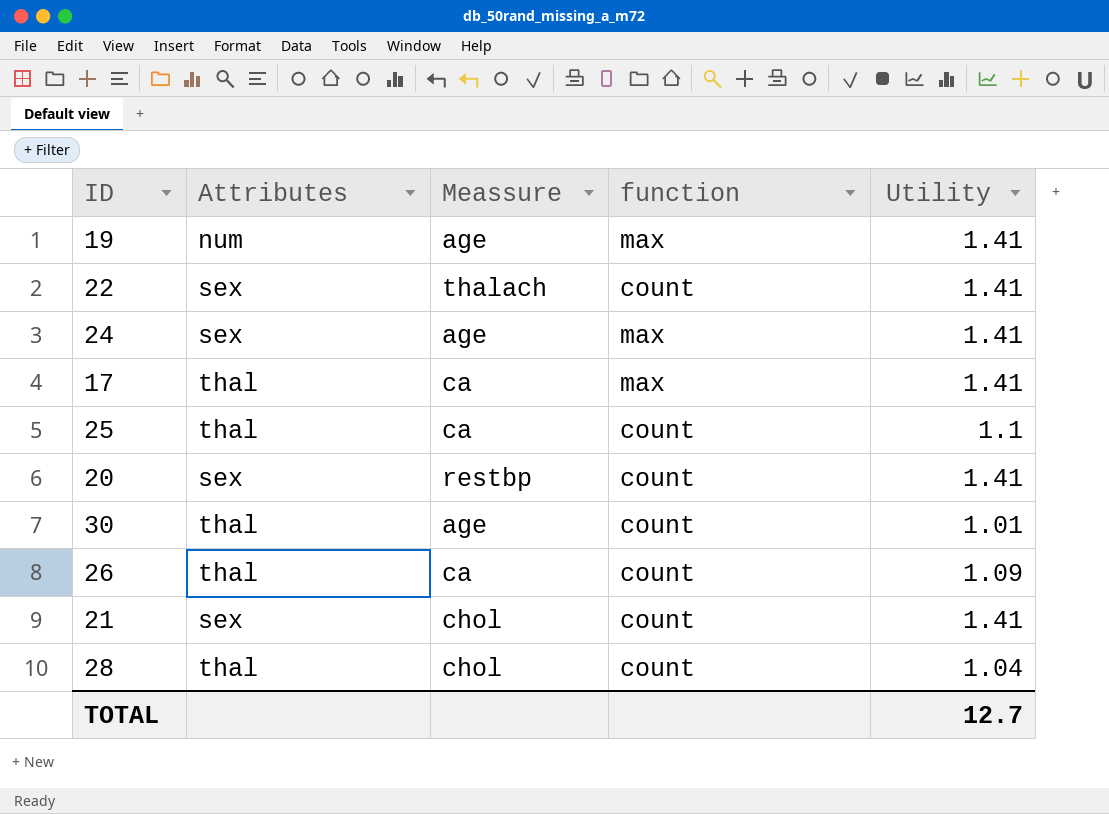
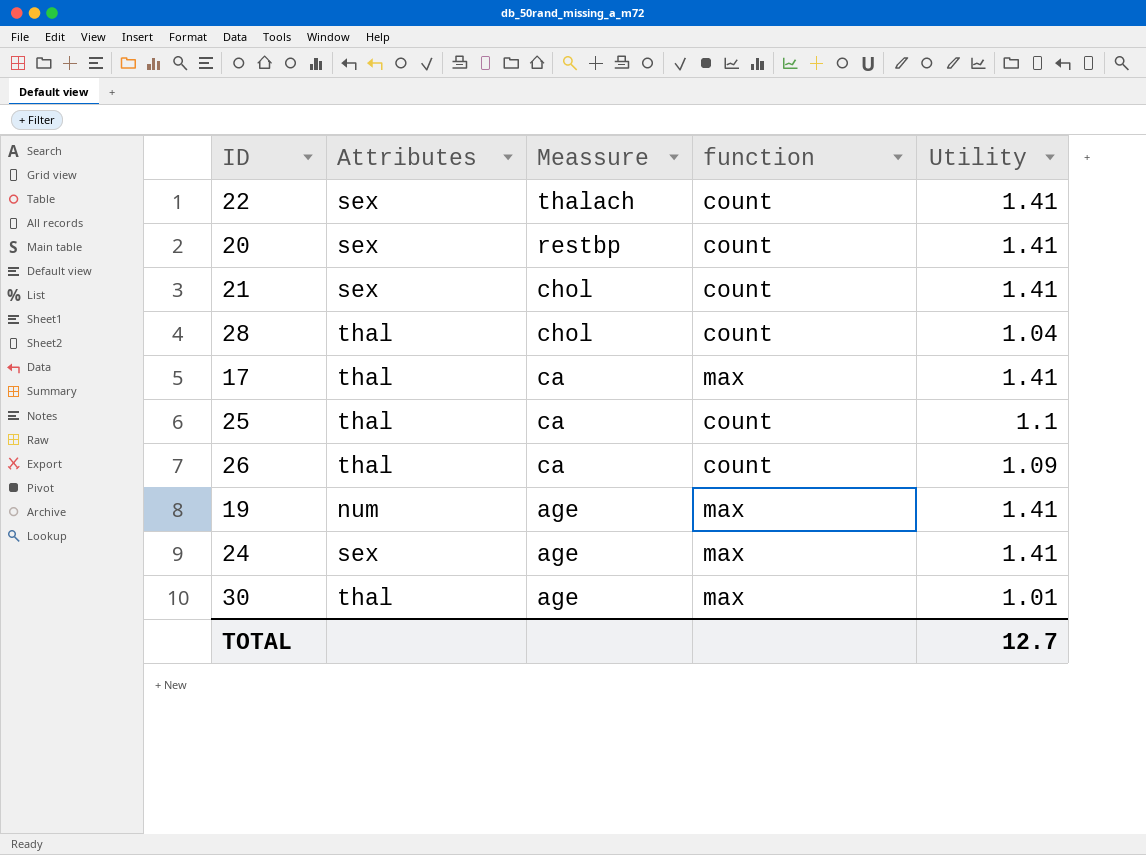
row order: none -> Meassure descending
30 | function: count -> max

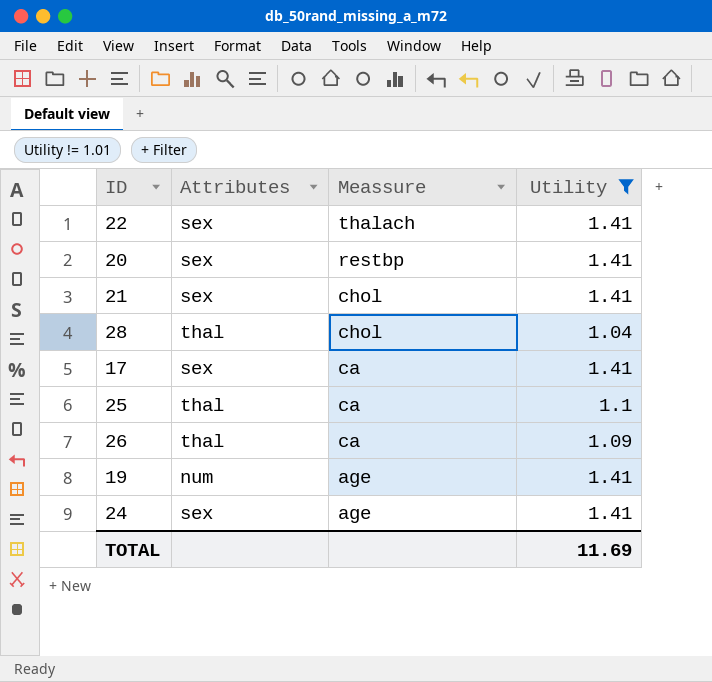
filter: none -> Utility != 1.01
column function | position: 4 -> none
17 | Attributes: thal -> sex
TOTAL | Utility: 12.7 -> 11.69

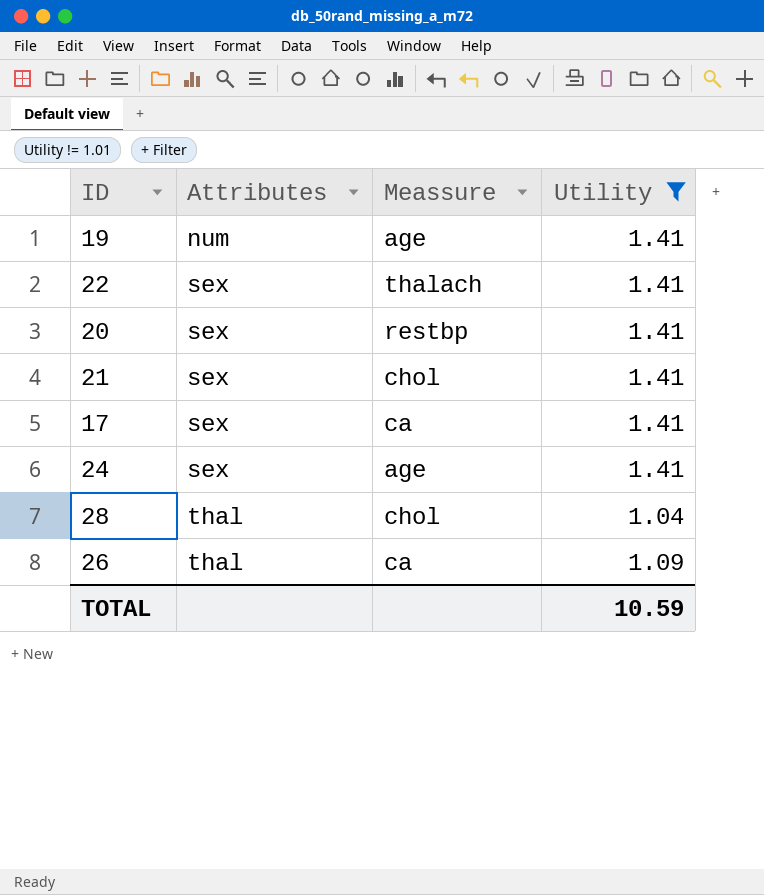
row order: Meassure descending -> Attributes ascending
row 25: thal | ca | 1.1 -> none
TOTAL | Utility: 11.69 -> 10.59

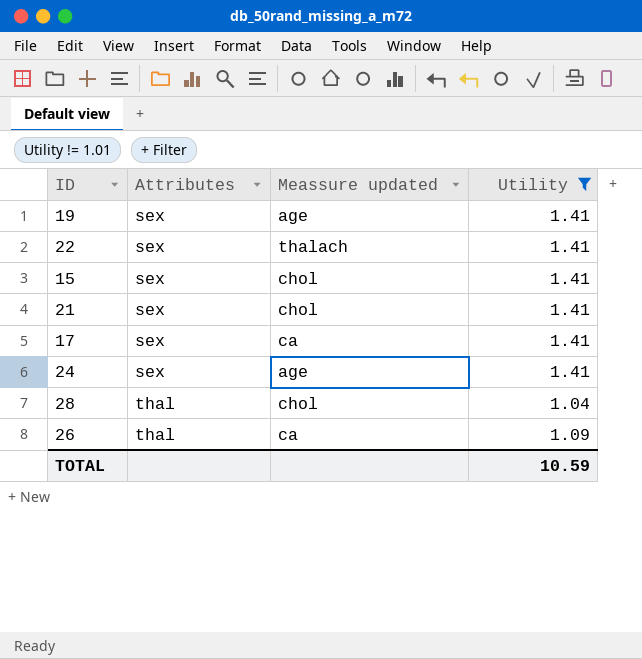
column name: Meassure -> Meassure updated
row 20: sex | restbp | 1.41 -> none
19 | Attributes: num -> sex
row 15: none -> sex | chol | 1.41

